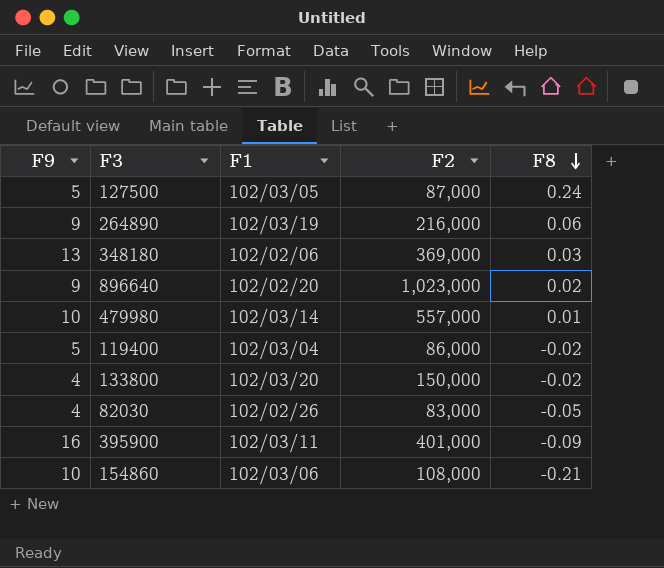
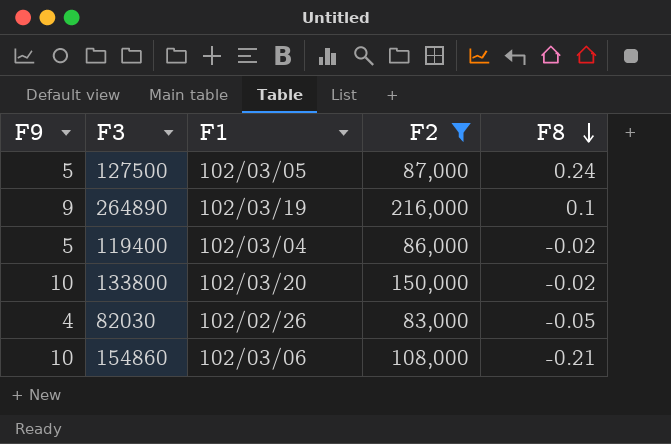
filter: none -> F2 <= 216,000
264890 | F8: 0.06 -> 0.1
133800 | F9: 4 -> 10

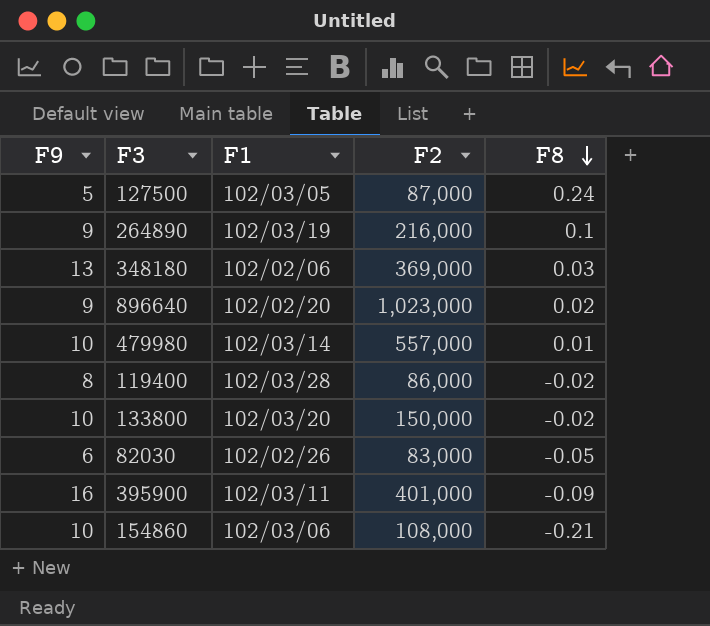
filter: F2 <= 216,000 -> none
119400 | F9: 5 -> 8
119400 | F1: 102/03/04 -> 102/03/28
82030 | F9: 4 -> 6

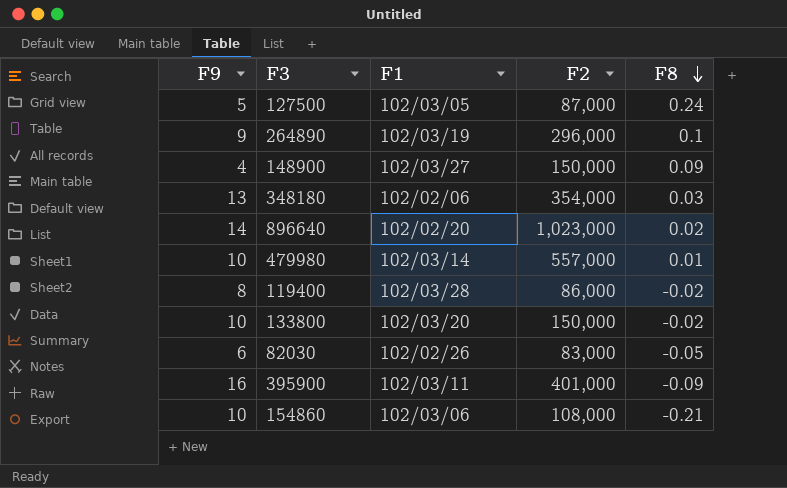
264890 | F2: 216,000 -> 296,000
row 148900: none -> 4 | 102/03/27 | 150,000 | 0.09
348180 | F2: 369,000 -> 354,000
896640 | F9: 9 -> 14

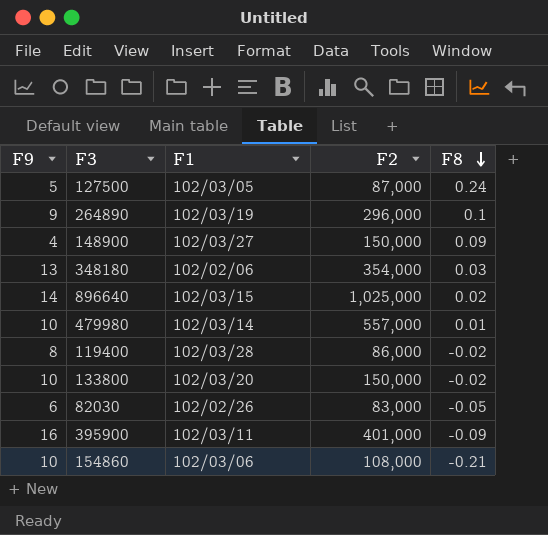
896640 | F1: 102/02/20 -> 102/03/15
896640 | F2: 1,023,000 -> 1,025,000

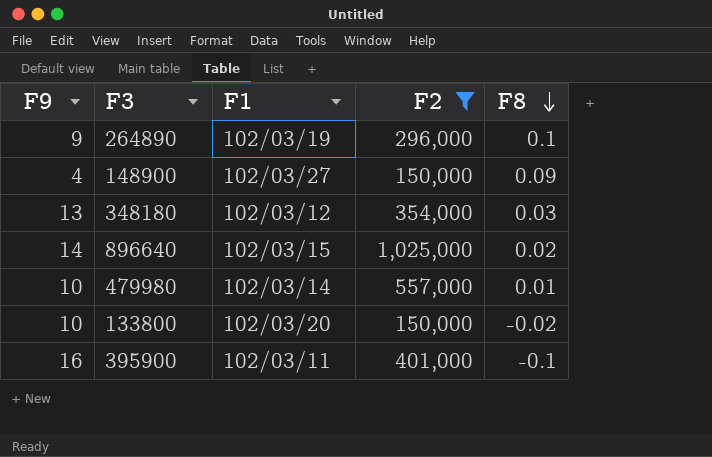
filter: none -> F2 >= 150,000
348180 | F1: 102/02/06 -> 102/03/12
395900 | F8: -0.09 -> -0.1

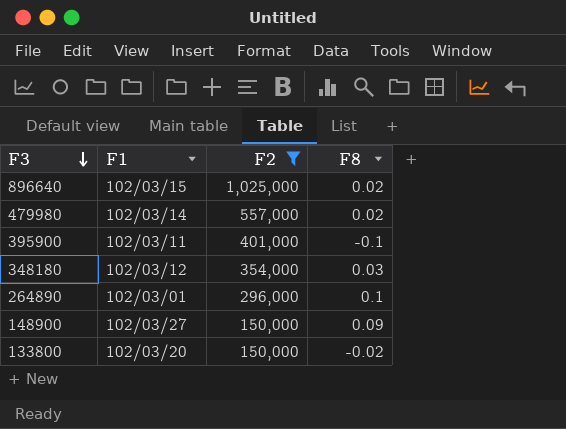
row order: F8 descending -> F3 descending
column F9 | position: 1 -> none
479980 | F8: 0.01 -> 0.02
264890 | F1: 102/03/19 -> 102/03/01

